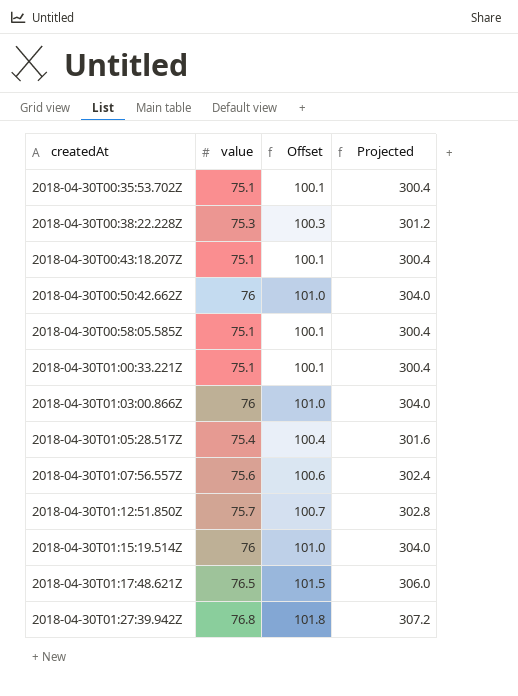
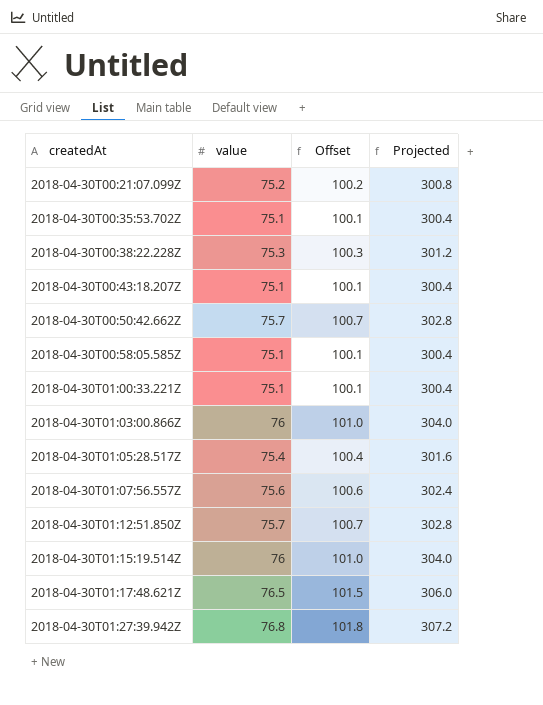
row 2018-04-30T00:21:07.099Z: none -> 75.2 | 100.2 | 300.8
2018-04-30T00:50:42.662Z | value: 76 -> 75.7
2018-04-30T00:50:42.662Z | Offset: 101.0 -> 100.7
2018-04-30T00:50:42.662Z | Projected: 304.0 -> 302.8

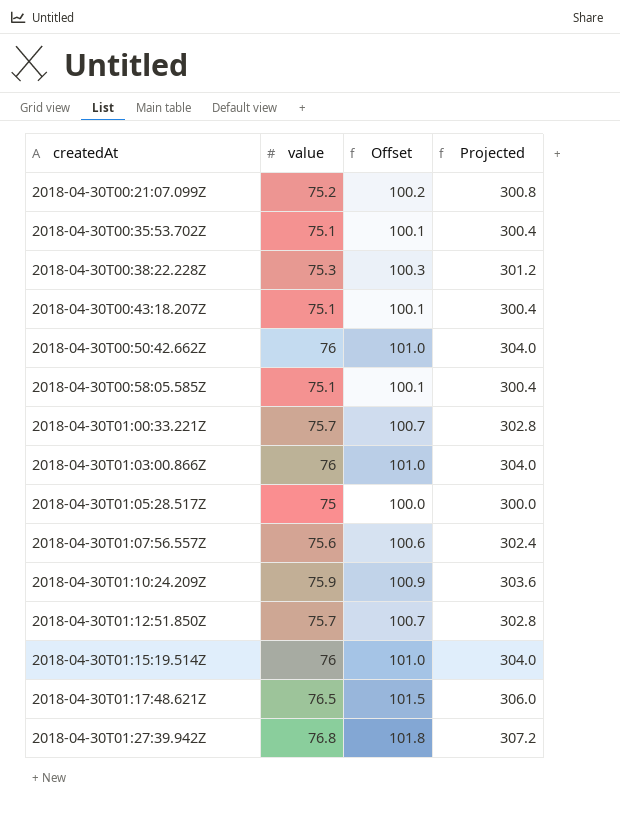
2018-04-30T00:50:42.662Z | value: 75.7 -> 76
2018-04-30T00:50:42.662Z | Offset: 100.7 -> 101.0
2018-04-30T00:50:42.662Z | Projected: 302.8 -> 304.0
2018-04-30T01:00:33.221Z | value: 75.1 -> 75.7
2018-04-30T01:00:33.221Z | Offset: 100.1 -> 100.7
2018-04-30T01:00:33.221Z | Projected: 300.4 -> 302.8
2018-04-30T01:05:28.517Z | value: 75.4 -> 75
2018-04-30T01:05:28.517Z | Offset: 100.4 -> 100.0
2018-04-30T01:05:28.517Z | Projected: 301.6 -> 300.0
row 2018-04-30T01:10:24.209Z: none -> 75.9 | 100.9 | 303.6

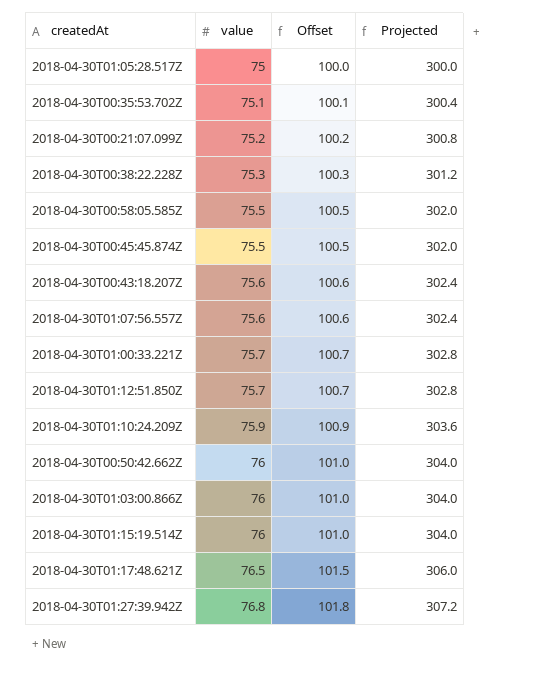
row order: createdAt ascending -> value ascending
2018-04-30T00:58:05.585Z | value: 75.1 -> 75.5
2018-04-30T00:58:05.585Z | Offset: 100.1 -> 100.5
2018-04-30T00:58:05.585Z | Projected: 300.4 -> 302.0
row 2018-04-30T00:45:45.874Z: none -> 75.5 | 100.5 | 302.0
2018-04-30T00:43:18.207Z | value: 75.1 -> 75.6
2018-04-30T00:43:18.207Z | Offset: 100.1 -> 100.6
2018-04-30T00:43:18.207Z | Projected: 300.4 -> 302.4

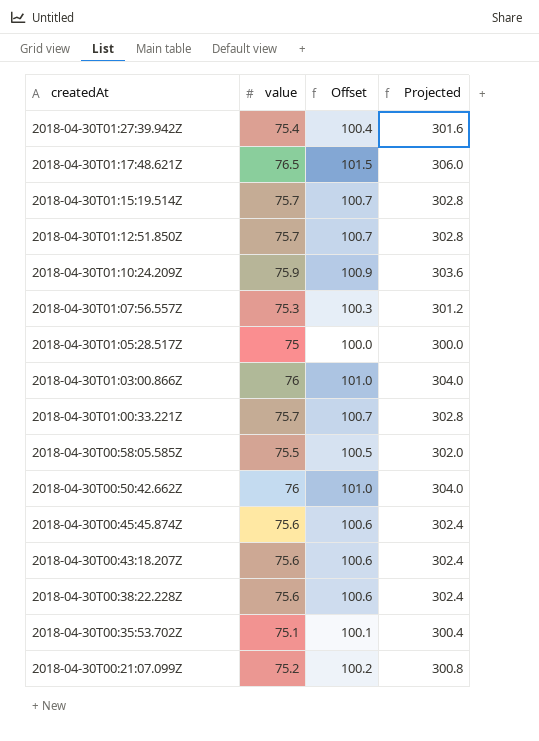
row order: value ascending -> createdAt descending
2018-04-30T01:27:39.942Z | value: 76.8 -> 75.4
2018-04-30T01:27:39.942Z | Offset: 101.8 -> 100.4
2018-04-30T01:27:39.942Z | Projected: 307.2 -> 301.6
2018-04-30T01:15:19.514Z | value: 76 -> 75.7
2018-04-30T01:15:19.514Z | Offset: 101.0 -> 100.7
2018-04-30T01:15:19.514Z | Projected: 304.0 -> 302.8
2018-04-30T01:07:56.557Z | value: 75.6 -> 75.3
2018-04-30T01:07:56.557Z | Offset: 100.6 -> 100.3
2018-04-30T01:07:56.557Z | Projected: 302.4 -> 301.2
2018-04-30T00:45:45.874Z | value: 75.5 -> 75.6
2018-04-30T00:45:45.874Z | Offset: 100.5 -> 100.6
2018-04-30T00:45:45.874Z | Projected: 302.0 -> 302.4
2018-04-30T00:38:22.228Z | value: 75.3 -> 75.6
2018-04-30T00:38:22.228Z | Offset: 100.3 -> 100.6
2018-04-30T00:38:22.228Z | Projected: 301.2 -> 302.4

